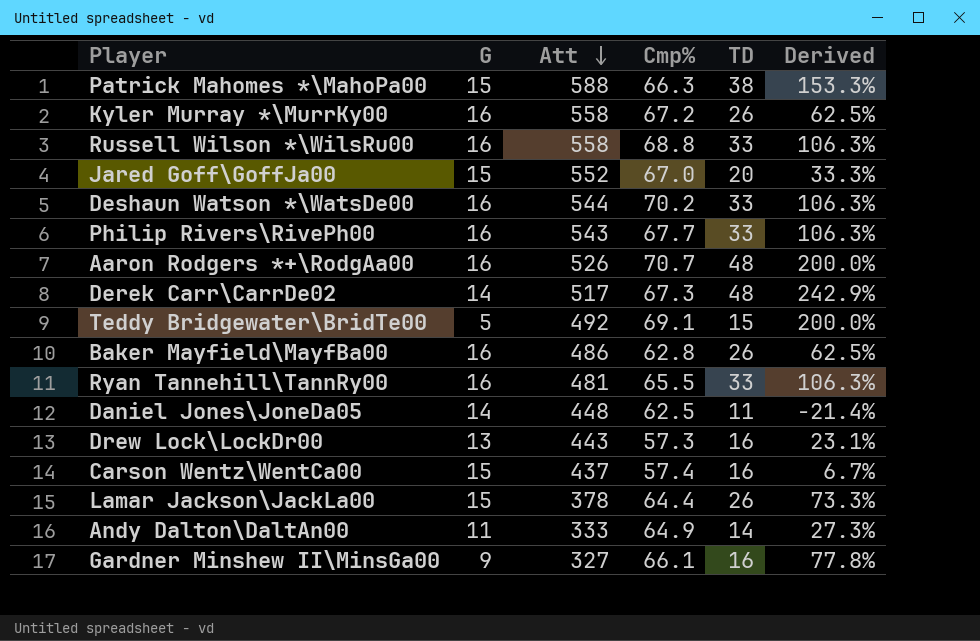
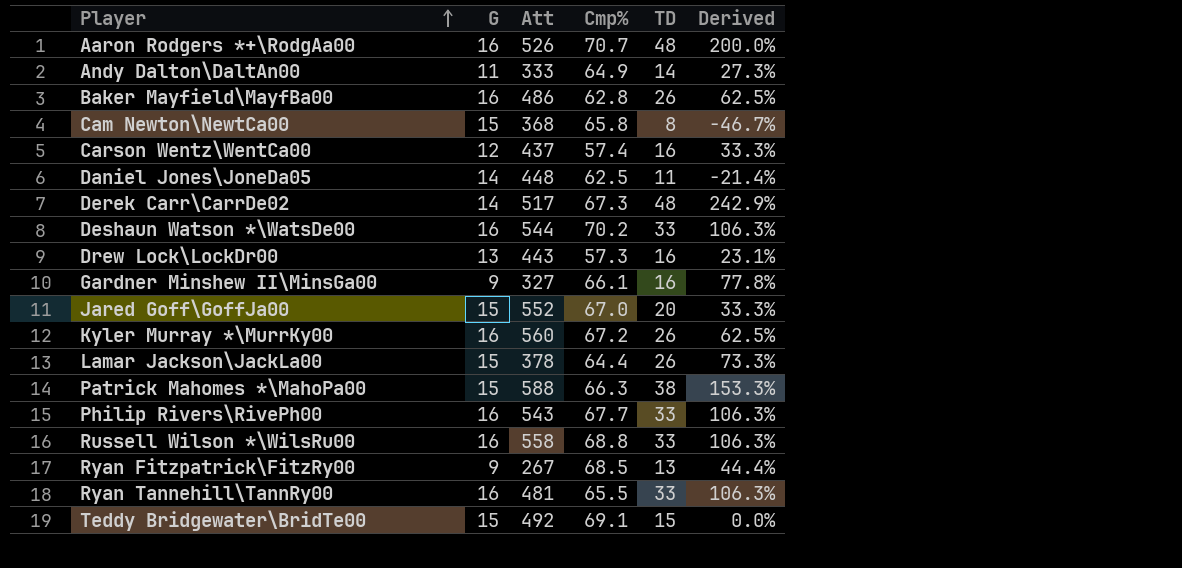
row order: Att descending -> Player ascending
row Cam Newton\NewtCa00: none -> 15 | 368 | 65.8 | 8 | -46.7%
Carson Wentz\WentCa00 | G: 15 -> 12
Carson Wentz\WentCa00 | Derived: 6.7% -> 33.3%
Kyler Murray *\MurrKy00 | Att: 558 -> 560
row Ryan Fitzpatrick\FitzRy00: none -> 9 | 267 | 68.5 | 13 | 44.4%
Teddy Bridgewater\BridTe00 | G: 5 -> 15
Teddy Bridgewater\BridTe00 | Derived: 200.0% -> 0.0%

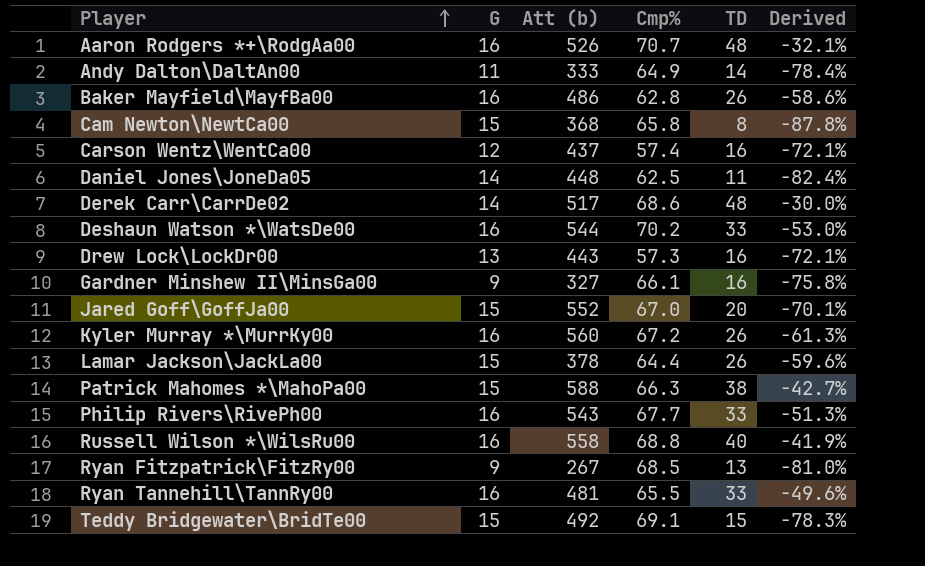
column name: Att -> Att (b)
column Derived | formula: ([TD] - [G]) / [G] -> ([TD] - [Cmp%]) / [Cmp%]
Derek Carr\CarrDe02 | Cmp%: 67.3 -> 68.6
Russell Wilson *\WilsRu00 | TD: 33 -> 40

